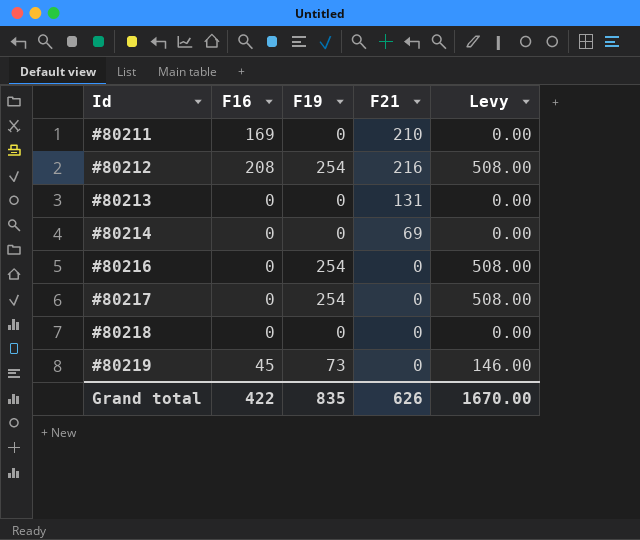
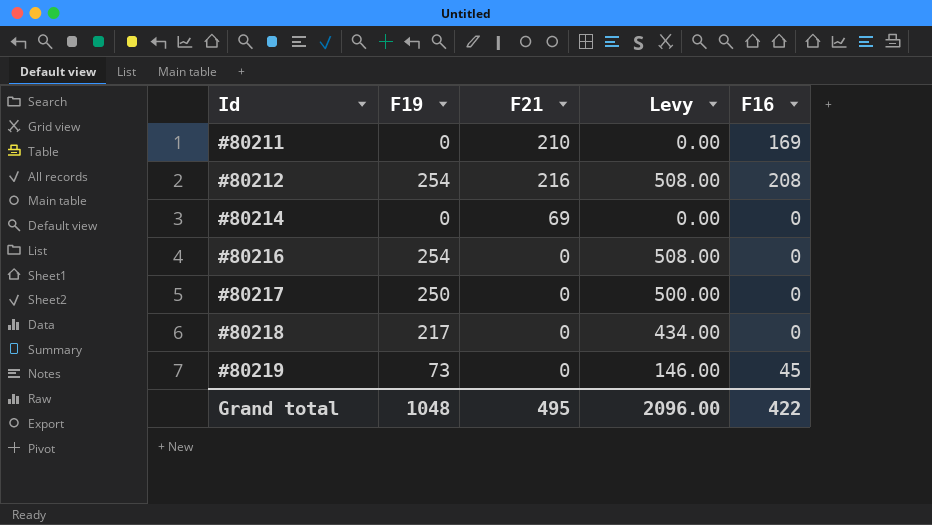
column F16 | position: 2 -> 5
row #80213: 0 | 0 | 131 | 0.00 -> none
#80217 | F19: 254 -> 250
#80217 | Levy: 508.00 -> 500.00
#80218 | F19: 0 -> 217
#80218 | Levy: 0.00 -> 434.00
Grand total | F19: 835 -> 1048
Grand total | F21: 626 -> 495
Grand total | Levy: 1670.00 -> 2096.00

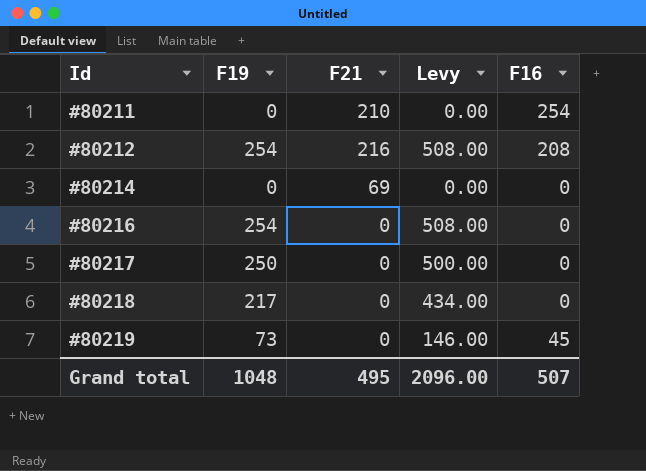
#80211 | F16: 169 -> 254
Grand total | F16: 422 -> 507

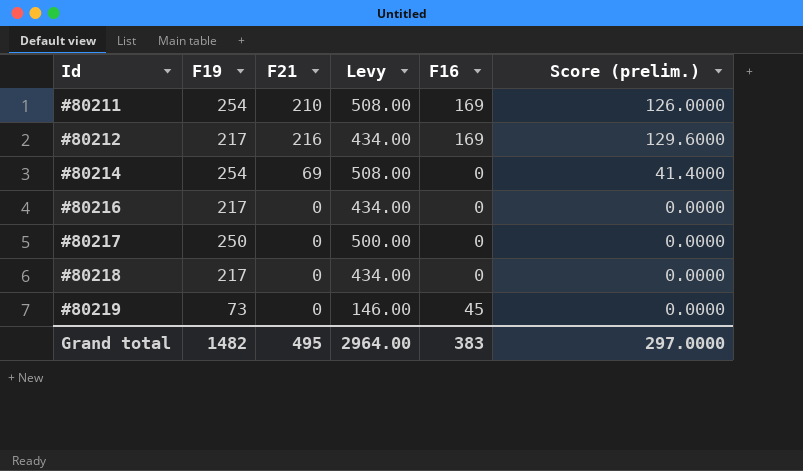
column Score (prelim.) | formula: none -> [F21] * 0.6
#80211 | F19: 0 -> 254
#80211 | Levy: 0.00 -> 508.00
#80211 | F16: 254 -> 169
#80212 | F19: 254 -> 217
#80212 | Levy: 508.00 -> 434.00
#80212 | F16: 208 -> 169
#80214 | F19: 0 -> 254
#80214 | Levy: 0.00 -> 508.00
#80216 | F19: 254 -> 217
#80216 | Levy: 508.00 -> 434.00
Grand total | F19: 1048 -> 1482
Grand total | Levy: 2096.00 -> 2964.00
Grand total | F16: 507 -> 383

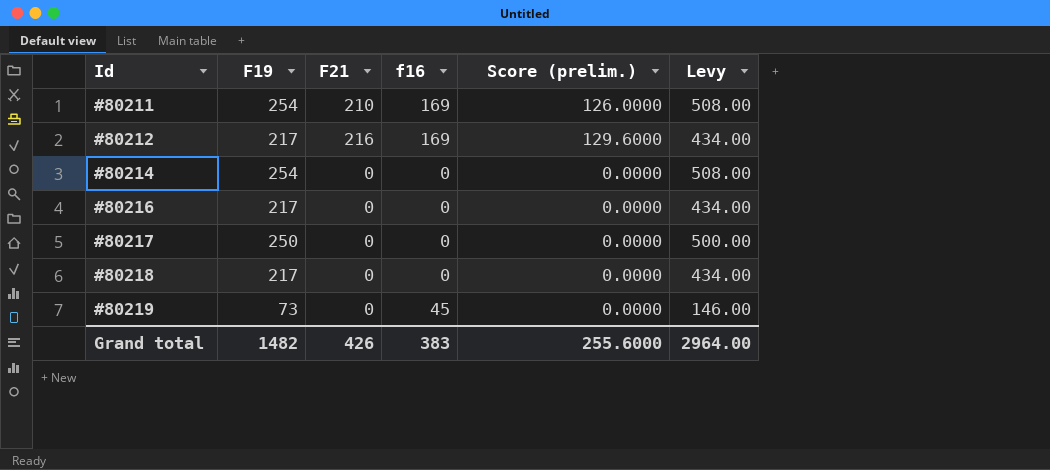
column name: F16 -> f16
column Levy | position: 4 -> 6
#80214 | F21: 69 -> 0
#80214 | Score (prelim.): 41.4000 -> 0.0000
Grand total | F21: 495 -> 426
Grand total | Score (prelim.): 297.0000 -> 255.6000

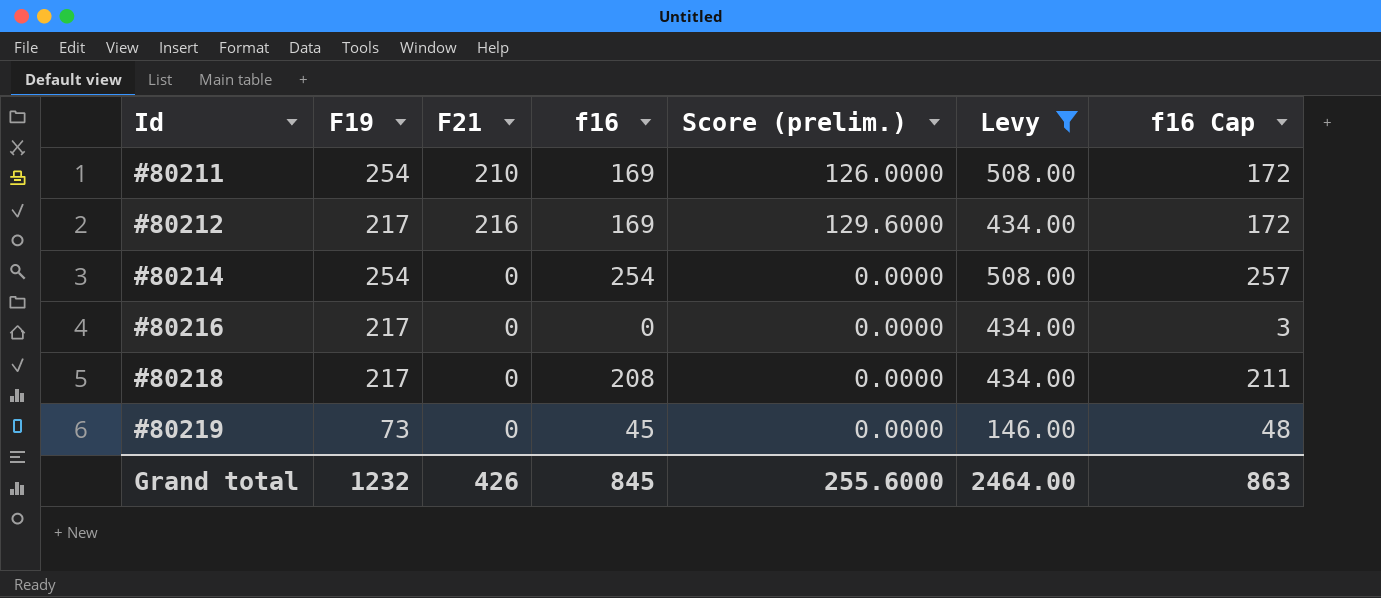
filter: none -> Levy != 500.00
column f16 Cap | formula: none -> [f16] + 3
#80214 | f16: 0 -> 254
#80218 | f16: 0 -> 208
Grand total | F19: 1482 -> 1232
Grand total | f16: 383 -> 845
Grand total | Levy: 2964.00 -> 2464.00

